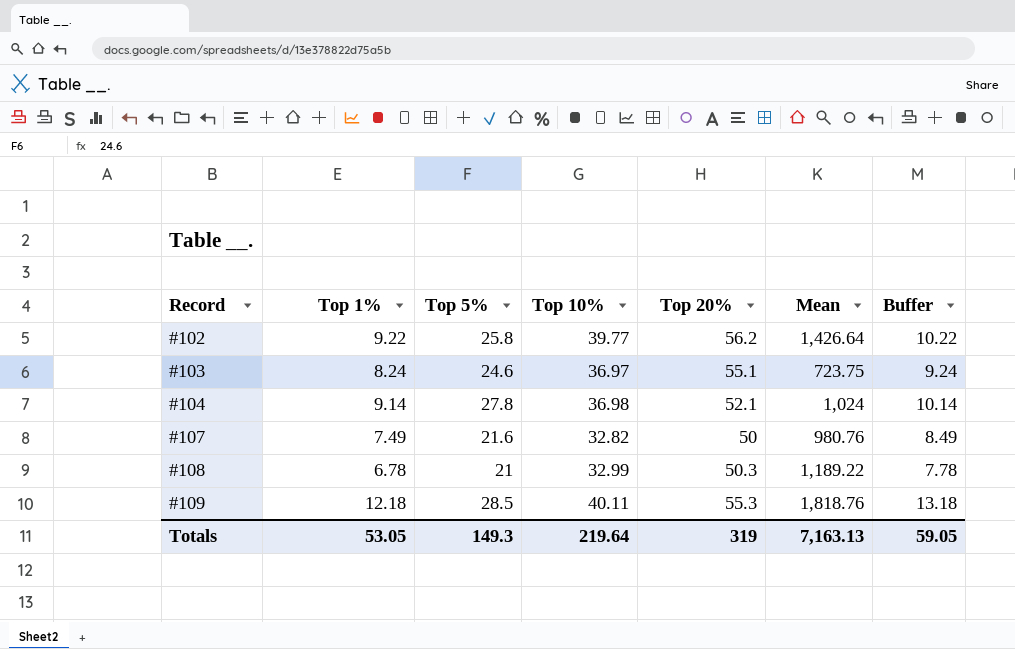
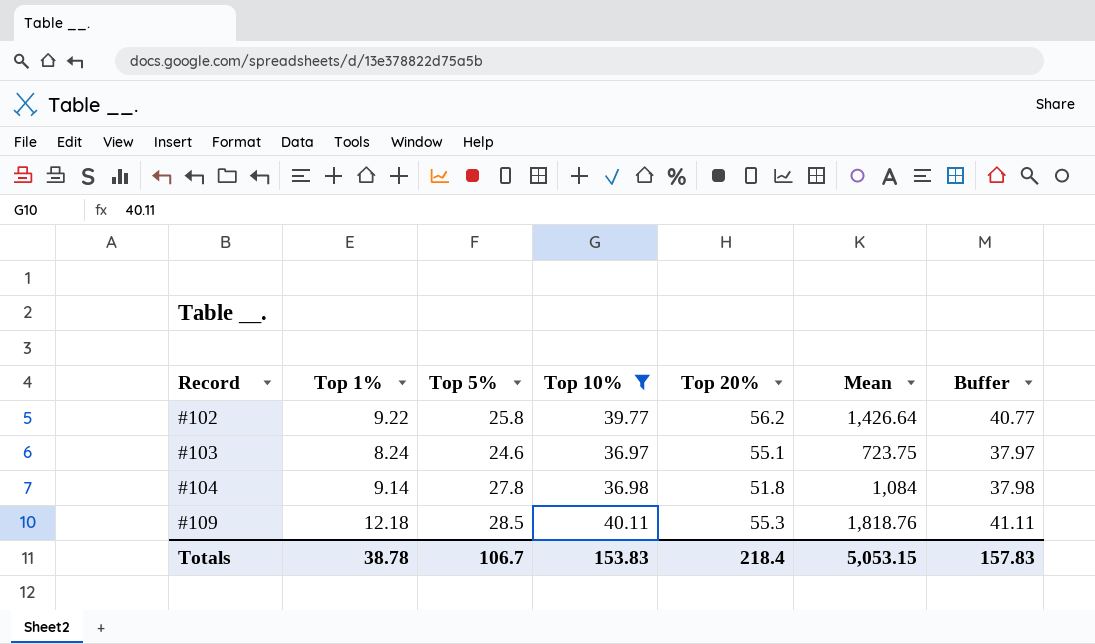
filter: none -> Top 10% >= 36.97
column Buffer | formula: [Top 1%] + 1 -> [Top 10%] + 1
#104 | Top 20%: 52.1 -> 51.8
#104 | Mean: 1,024 -> 1,084
Totals | Top 1%: 53.05 -> 38.78
Totals | Top 5%: 149.3 -> 106.7
Totals | Top 10%: 219.64 -> 153.83
Totals | Top 20%: 319 -> 218.4
Totals | Mean: 7,163.13 -> 5,053.15
Totals | Buffer: 59.05 -> 157.83

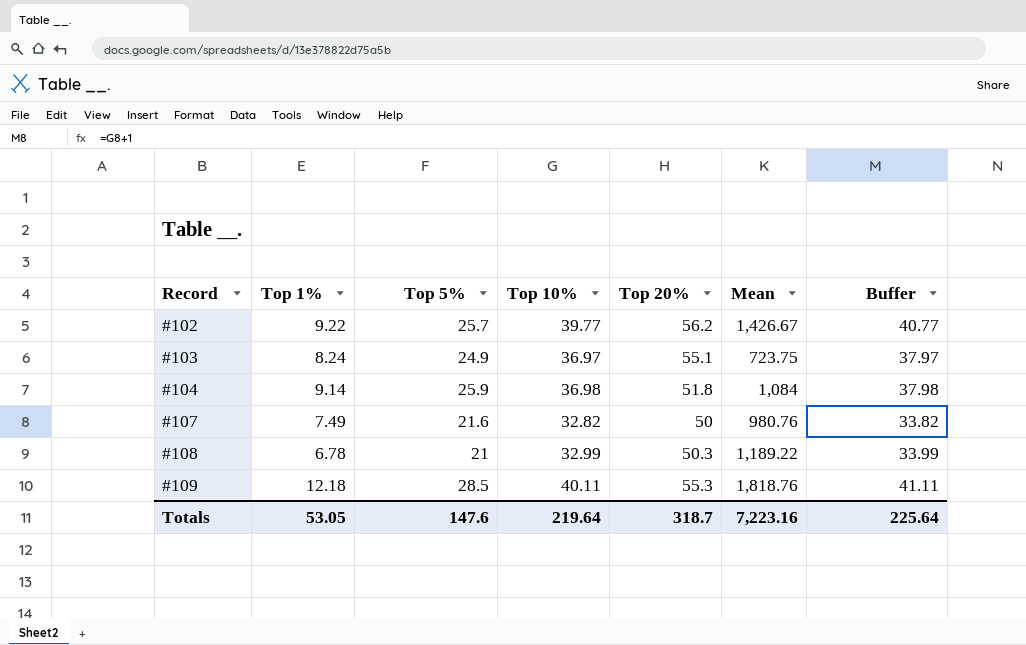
filter: Top 10% >= 36.97 -> none
#102 | Top 5%: 25.8 -> 25.7
#102 | Mean: 1,426.64 -> 1,426.67
#103 | Top 5%: 24.6 -> 24.9
#104 | Top 5%: 27.8 -> 25.9
Totals | Top 1%: 38.78 -> 53.05
Totals | Top 5%: 106.7 -> 147.6
Totals | Top 10%: 153.83 -> 219.64
Totals | Top 20%: 218.4 -> 318.7
Totals | Mean: 5,053.15 -> 7,223.16
Totals | Buffer: 157.83 -> 225.64

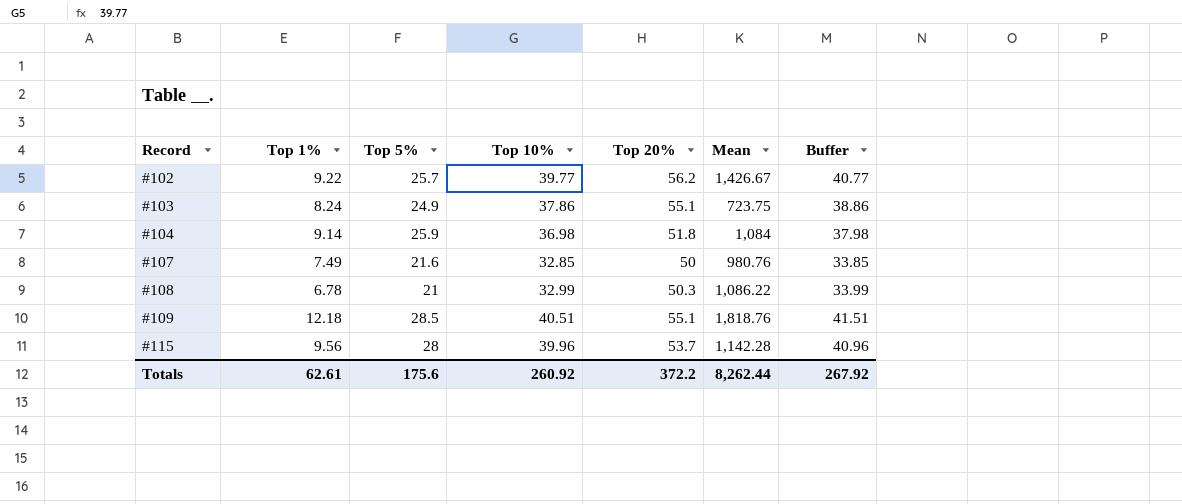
#103 | Top 10%: 36.97 -> 37.86
#103 | Buffer: 37.97 -> 38.86
#107 | Top 10%: 32.82 -> 32.85
#107 | Buffer: 33.82 -> 33.85
#108 | Mean: 1,189.22 -> 1,086.22
#109 | Top 10%: 40.11 -> 40.51
#109 | Top 20%: 55.3 -> 55.1
#109 | Buffer: 41.11 -> 41.51
row #115: none -> 9.56 | 28 | 39.96 | 53.7 | 1,142.28 | 40.96
Totals | Top 1%: 53.05 -> 62.61
Totals | Top 5%: 147.6 -> 175.6
Totals | Top 10%: 219.64 -> 260.92
Totals | Top 20%: 318.7 -> 372.2
Totals | Mean: 7,223.16 -> 8,262.44
Totals | Buffer: 225.64 -> 267.92

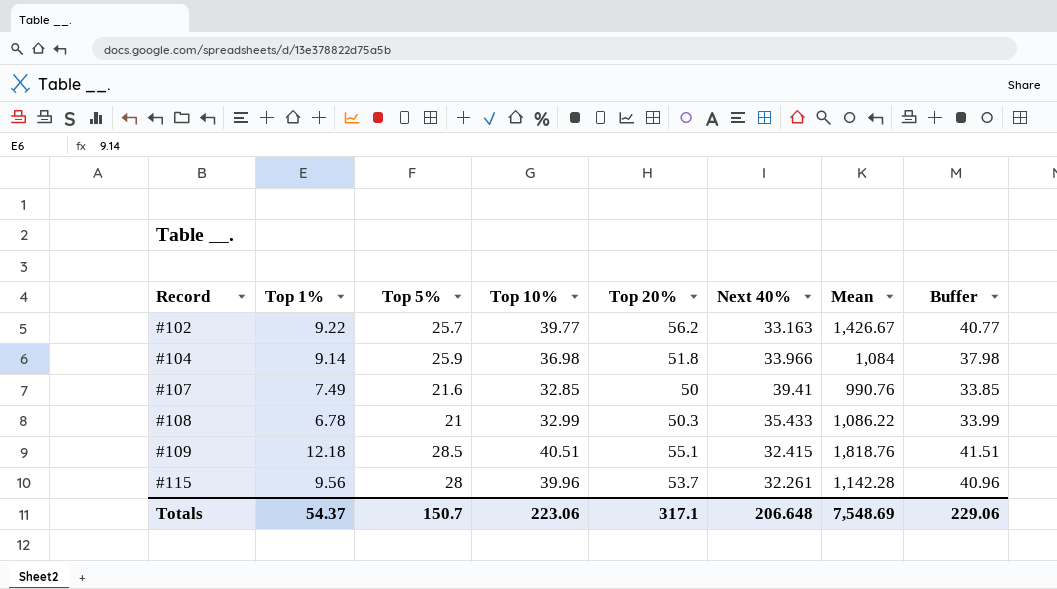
column Next 40% | position: none -> 6
row #103: 8.24 | 24.9 | 37.86 | 55.1 | 723.75 | 38.86 -> none
#107 | Mean: 980.76 -> 990.76
Totals | Top 1%: 62.61 -> 54.37
Totals | Top 5%: 175.6 -> 150.7
Totals | Top 10%: 260.92 -> 223.06
Totals | Top 20%: 372.2 -> 317.1
Totals | Mean: 8,262.44 -> 7,548.69
Totals | Buffer: 267.92 -> 229.06

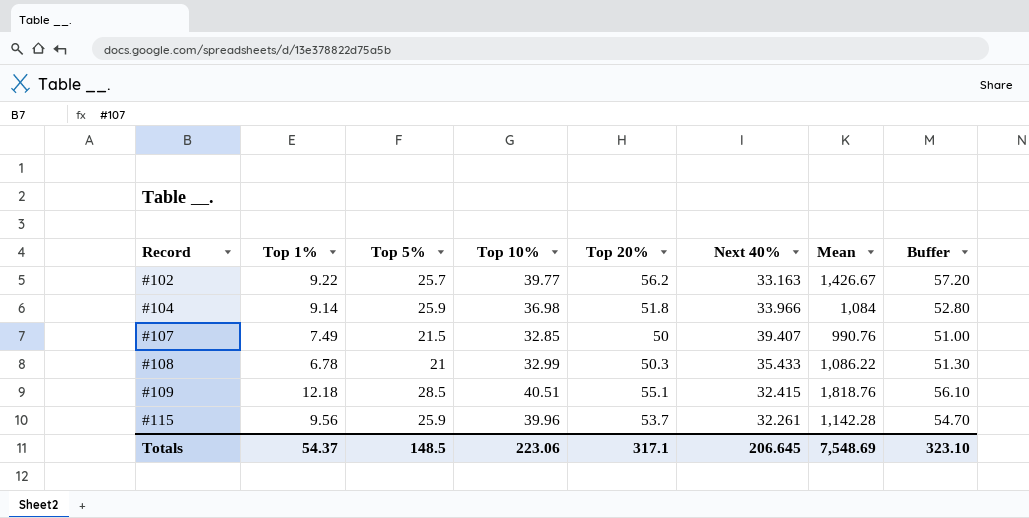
column Buffer | formula: [Top 10%] + 1 -> [Top 20%] + 1
#107 | Top 5%: 21.6 -> 21.5
#107 | Next 40%: 39.41 -> 39.407
#115 | Top 5%: 28 -> 25.9
Totals | Top 5%: 150.7 -> 148.5
Totals | Next 40%: 206.648 -> 206.645
Totals | Buffer: 229.06 -> 323.10

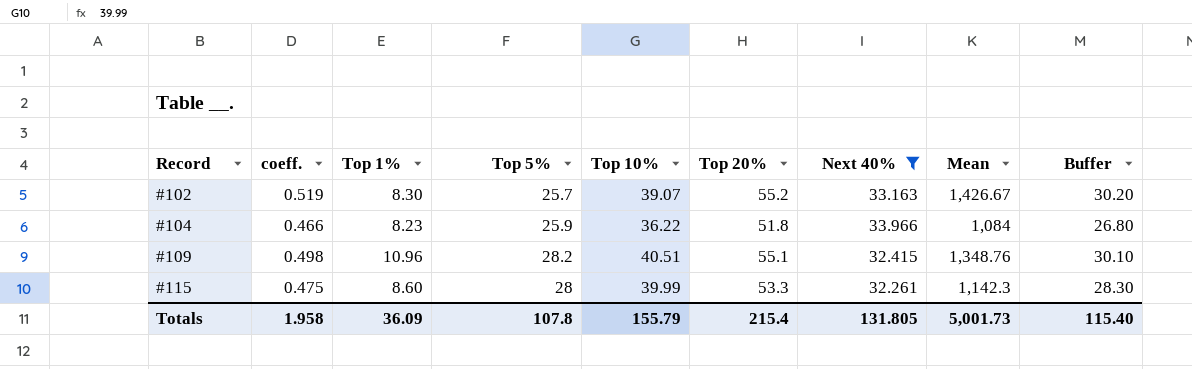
filter: none -> Next 40% <= 33.966
column coeff. | position: none -> 2
column Buffer | formula: [Top 20%] + 1 -> [Top 20%] - 25
#102 | Top 1%: 9.22 -> 8.30
#102 | Top 10%: 39.77 -> 39.07
#102 | Top 20%: 56.2 -> 55.2
#104 | Top 1%: 9.14 -> 8.23
#104 | Top 10%: 36.98 -> 36.22
#109 | Top 1%: 12.18 -> 10.96
#109 | Top 5%: 28.5 -> 28.2
#109 | Mean: 1,818.76 -> 1,348.76
#115 | Top 1%: 9.56 -> 8.60
#115 | Top 5%: 25.9 -> 28
#115 | Top 10%: 39.96 -> 39.99
#115 | Top 20%: 53.7 -> 53.3
#115 | Mean: 1,142.28 -> 1,142.3
Totals | Top 1%: 54.37 -> 36.09
Totals | Top 5%: 148.5 -> 107.8
Totals | Top 10%: 223.06 -> 155.79
Totals | Top 20%: 317.1 -> 215.4
Totals | Next 40%: 206.645 -> 131.805
Totals | Mean: 7,548.69 -> 5,001.73
Totals | Buffer: 323.10 -> 115.40

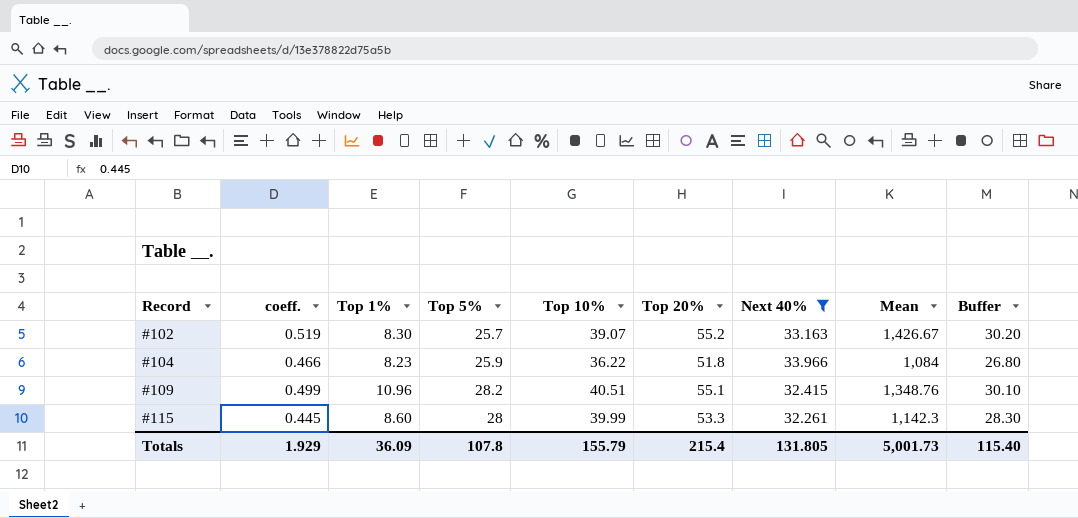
#109 | coeff.: 0.498 -> 0.499
#115 | coeff.: 0.475 -> 0.445
Totals | coeff.: 1.958 -> 1.929

